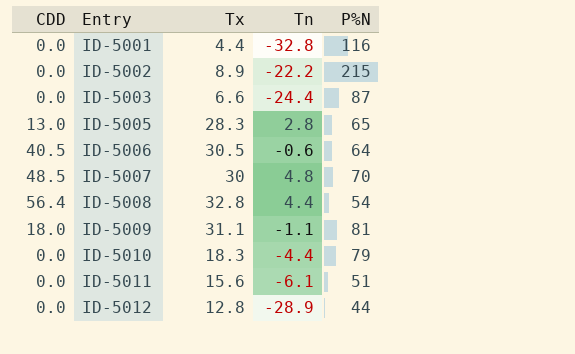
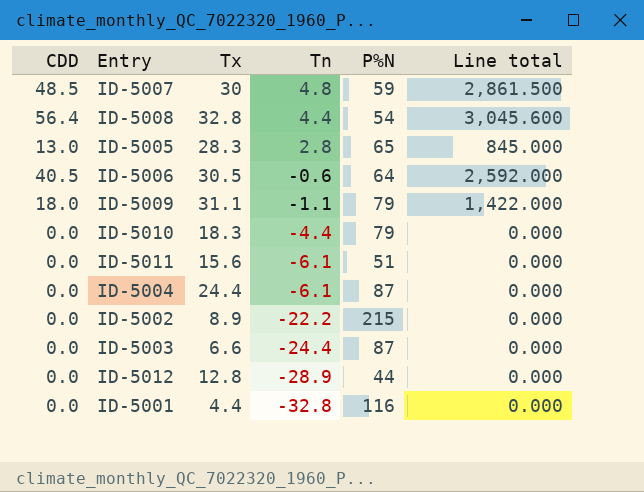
row order: Entry ascending -> Tn descending
column Line total | formula: none -> [CDD] * [P%N]
ID-5007 | P%N: 70 -> 59
ID-5009 | P%N: 81 -> 79
row ID-5004: none -> 0.0 | 24.4 | -6.1 | 87 | 0.000

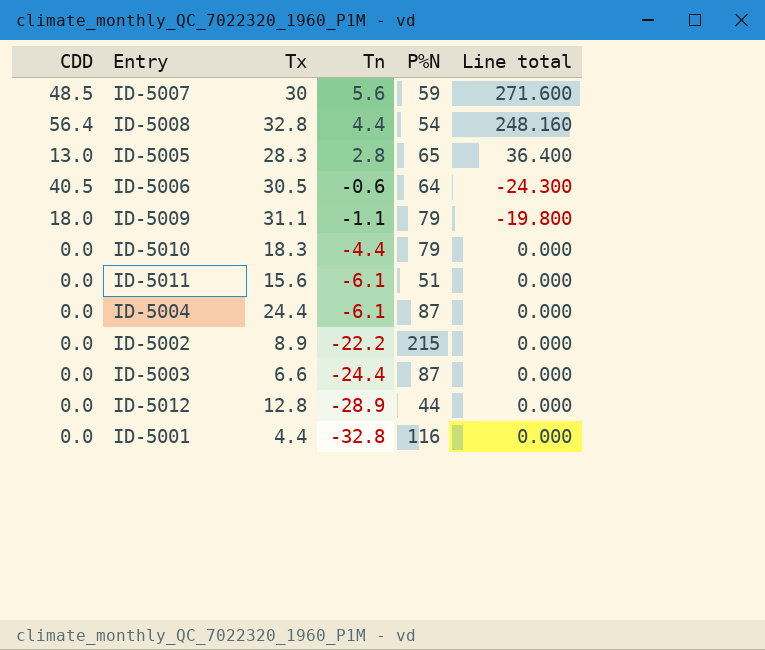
column Line total | formula: [CDD] * [P%N] -> [CDD] * [Tn]
ID-5007 | Tn: 4.8 -> 5.6

